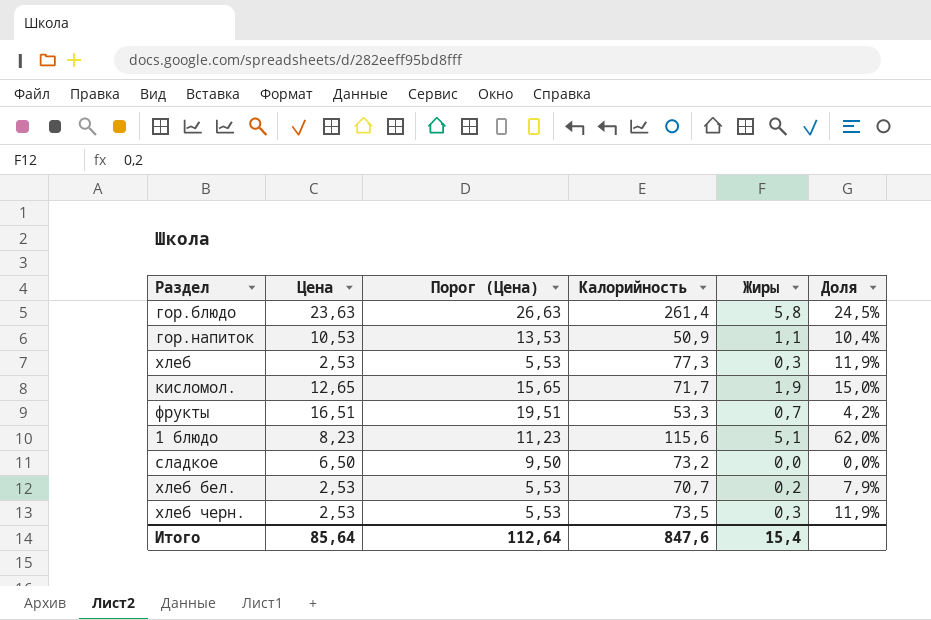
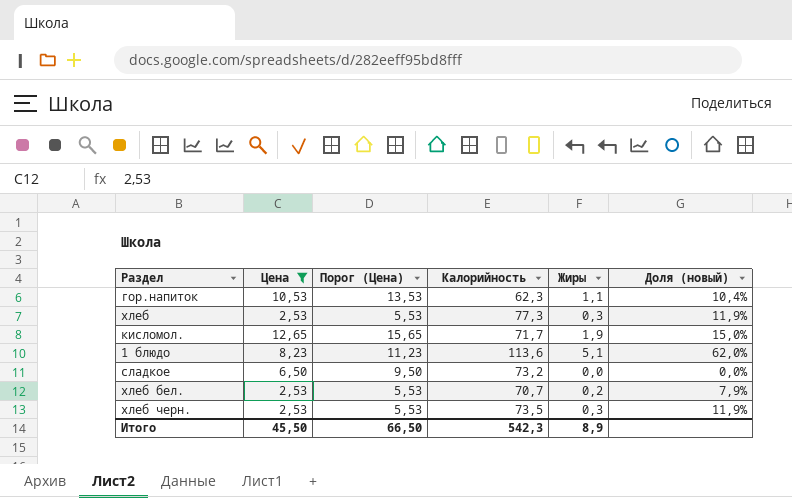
filter: none -> Цена <= 12,65
column name: Доля -> Доля (новый)
гор.напиток | Калорийность: 50,9 -> 62,3
1 блюдо | Калорийность: 115,6 -> 113,6
Итого | Цена: 85,64 -> 45,50
Итого | Порог (Цена): 112,64 -> 66,50
Итого | Калорийность: 847,6 -> 542,3
Итого | Жиры: 15,4 -> 8,9

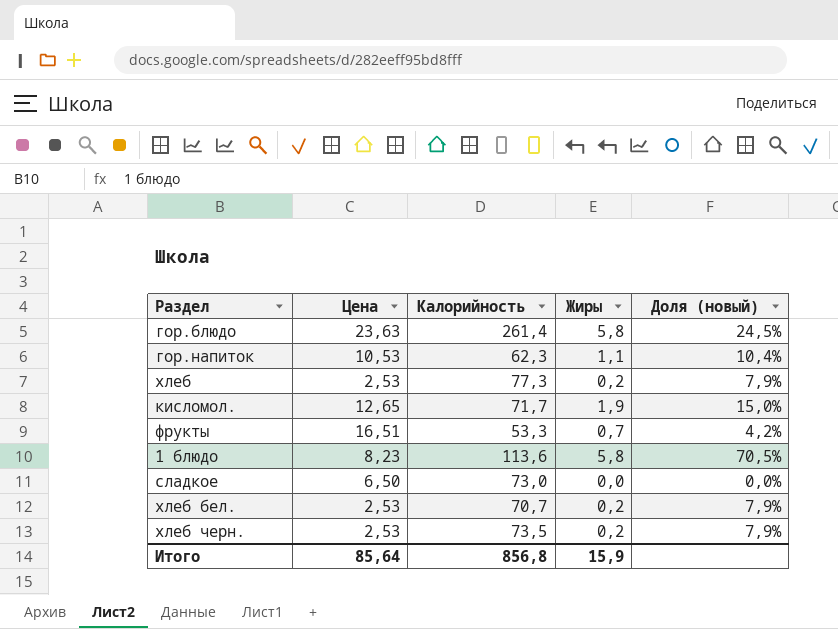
filter: Цена <= 12,65 -> none
column Порог (Цена) | formula: [Цена] + 3 -> none
хлеб | Жиры: 0,3 -> 0,2
хлеб | Доля (новый): 11,9% -> 7,9%
1 блюдо | Жиры: 5,1 -> 5,8
1 блюдо | Доля (новый): 62,0% -> 70,5%
сладкое | Калорийность: 73,2 -> 73,0
хлеб черн. | Жиры: 0,3 -> 0,2
хлеб черн. | Доля (новый): 11,9% -> 7,9%
Итого | Цена: 45,50 -> 85,64
Итого | Калорийность: 542,3 -> 856,8
Итого | Жиры: 8,9 -> 15,9

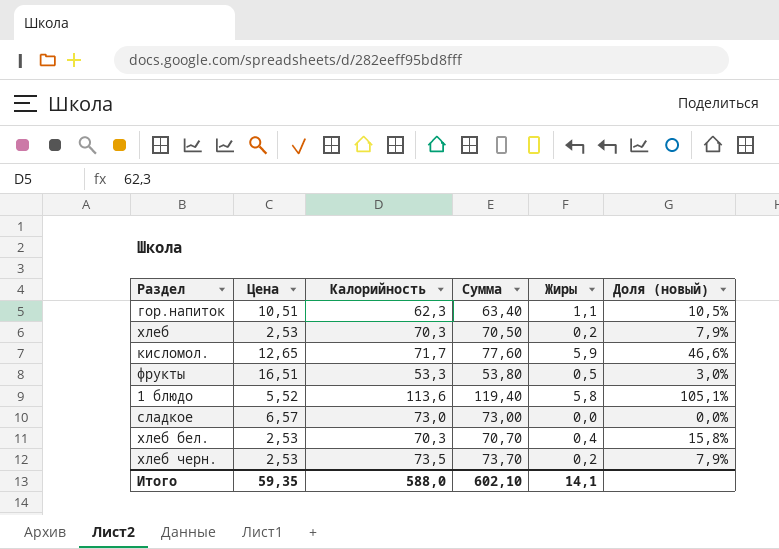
column Сумма | formula: none -> [Калорийность] + [Жиры]
row гор.блюдо: 23,63 | 261,4 | 5,8 | 24,5% -> none
гор.напиток | Цена: 10,53 -> 10,51
гор.напиток | Доля (новый): 10,4% -> 10,5%
хлеб | Калорийность: 77,3 -> 70,3
кисломол. | Жиры: 1,9 -> 5,9
кисломол. | Доля (новый): 15,0% -> 46,6%
фрукты | Жиры: 0,7 -> 0,5
фрукты | Доля (новый): 4,2% -> 3,0%
1 блюдо | Цена: 8,23 -> 5,52
1 блюдо | Доля (новый): 70,5% -> 105,1%
сладкое | Цена: 6,50 -> 6,57
хлеб бел. | Калорийность: 70,7 -> 70,3
хлеб бел. | Жиры: 0,2 -> 0,4
хлеб бел. | Доля (новый): 7,9% -> 15,8%
Итого | Цена: 85,64 -> 59,35
Итого | Калорийность: 856,8 -> 588,0
Итого | Жиры: 15,9 -> 14,1

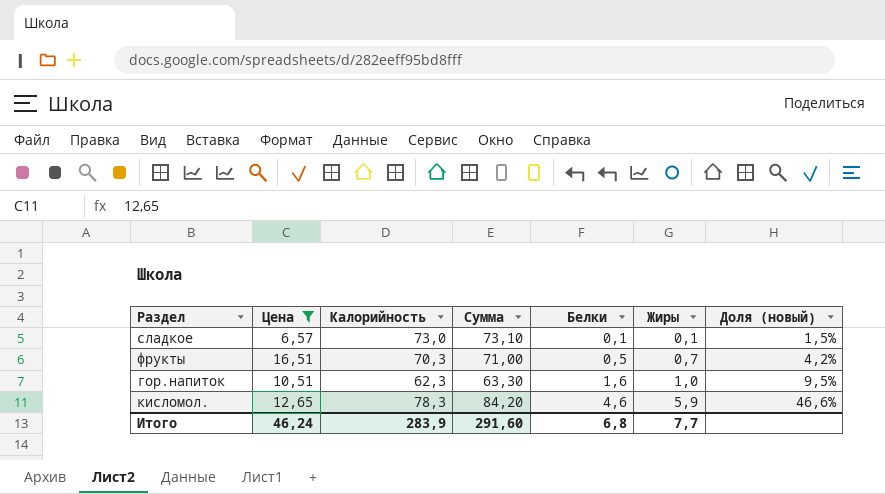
filter: none -> Цена >= 6,57
row order: none -> Белки ascending
column Белки | position: none -> 5
сладкое | Сумма: 73,00 -> 73,10
сладкое | Жиры: 0,0 -> 0,1
сладкое | Доля (новый): 0,0% -> 1,5%
фрукты | Калорийность: 53,3 -> 70,3
фрукты | Сумма: 53,80 -> 71,00
фрукты | Жиры: 0,5 -> 0,7
фрукты | Доля (новый): 3,0% -> 4,2%
гор.напиток | Сумма: 63,40 -> 63,30
гор.напиток | Жиры: 1,1 -> 1,0
гор.напиток | Доля (новый): 10,5% -> 9,5%
кисломол. | Калорийность: 71,7 -> 78,3
кисломол. | Сумма: 77,60 -> 84,20
Итого | Цена: 59,35 -> 46,24
Итого | Калорийность: 588,0 -> 283,9
Итого | Сумма: 602,10 -> 291,60
Итого | Жиры: 14,1 -> 7,7

